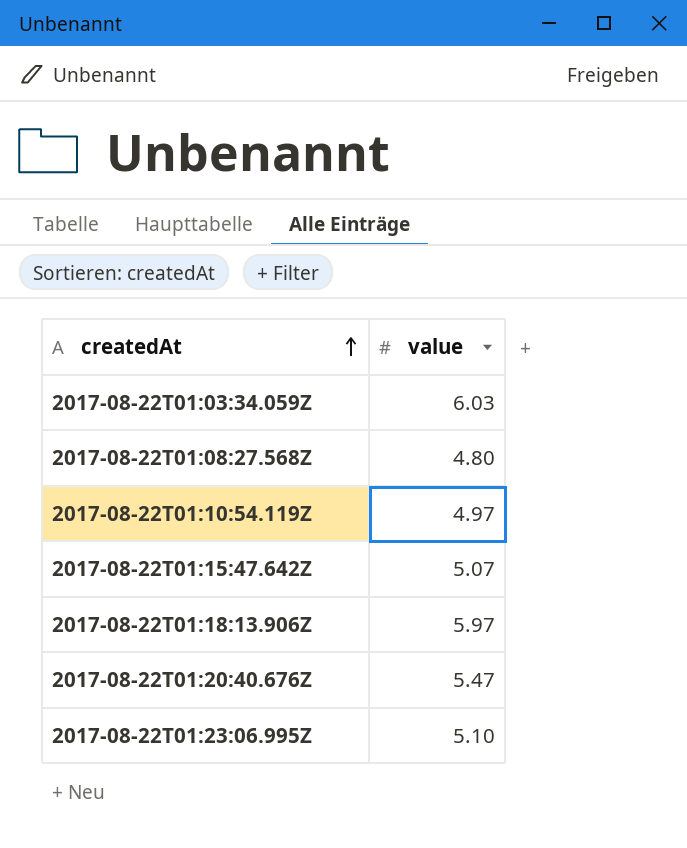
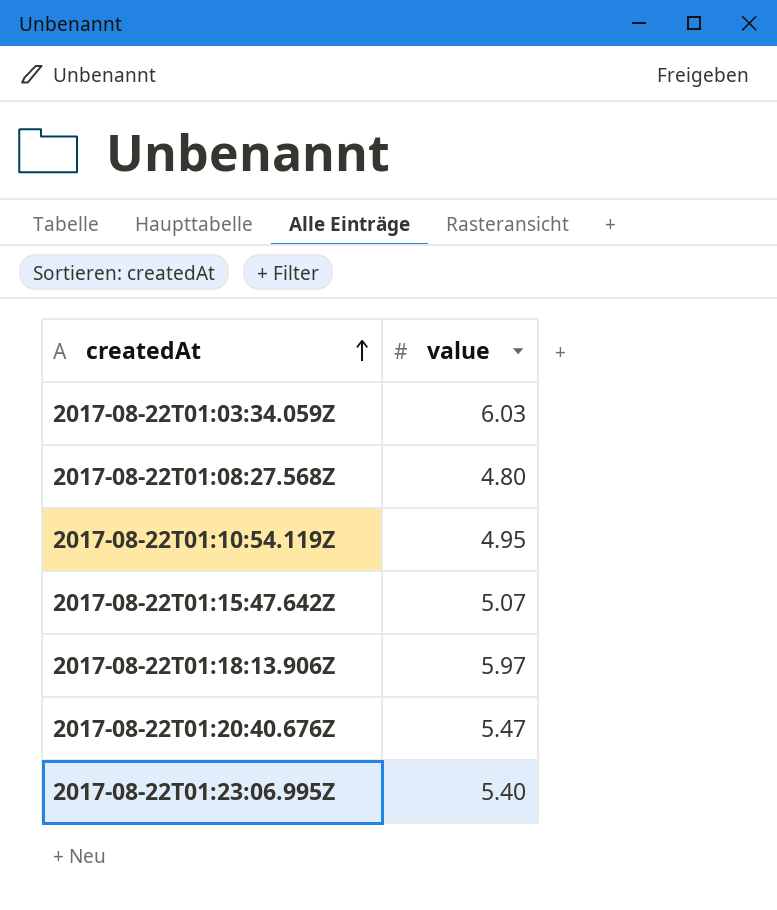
2017-08-22T01:10:54.119Z | value: 4.97 -> 4.95
2017-08-22T01:23:06.995Z | value: 5.10 -> 5.40

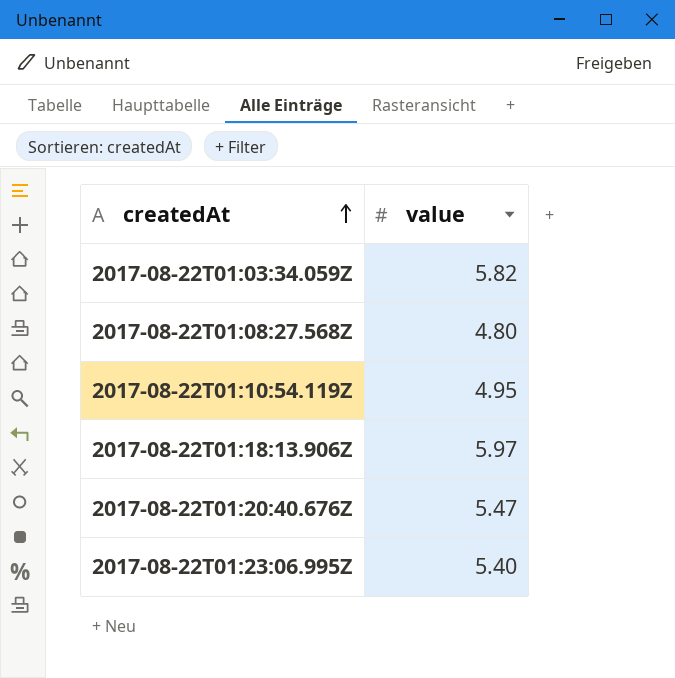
row 2017-08-22T01:15:47.642Z: 5.07 -> none
2017-08-22T01:03:34.059Z | value: 6.03 -> 5.82

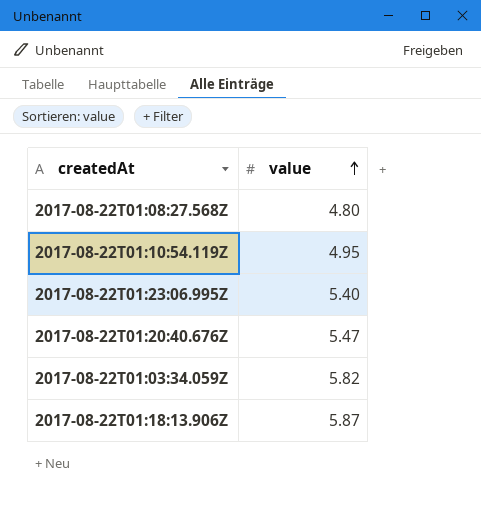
row order: createdAt ascending -> value ascending
2017-08-22T01:18:13.906Z | value: 5.97 -> 5.87

